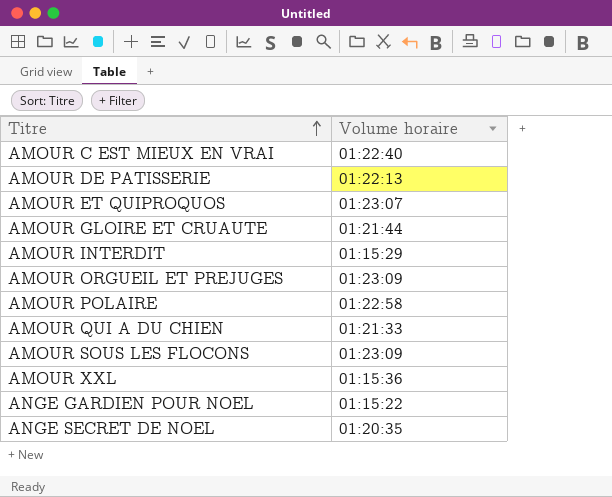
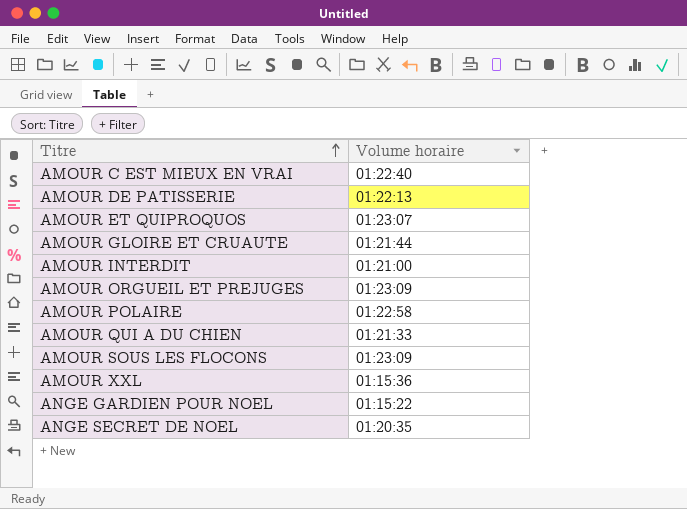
AMOUR INTERDIT | Volume horaire: 01:15:29 -> 01:21:00

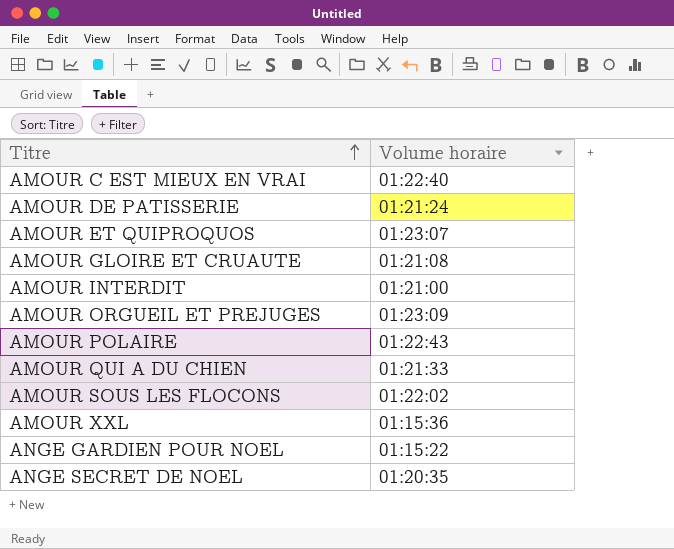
AMOUR DE PATISSERIE | Volume horaire: 01:22:13 -> 01:21:24
AMOUR GLOIRE ET CRUAUTE | Volume horaire: 01:21:44 -> 01:21:08
AMOUR POLAIRE | Volume horaire: 01:22:58 -> 01:22:43
AMOUR SOUS LES FLOCONS | Volume horaire: 01:23:09 -> 01:22:02

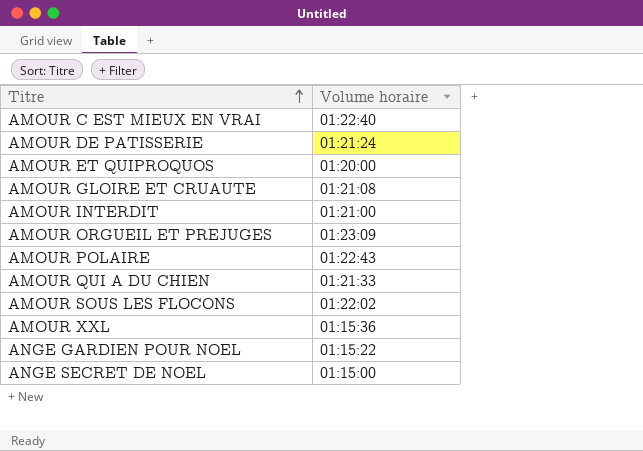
AMOUR ET QUIPROQUOS | Volume horaire: 01:23:07 -> 01:20:00
ANGE SECRET DE NOEL | Volume horaire: 01:20:35 -> 01:15:00

